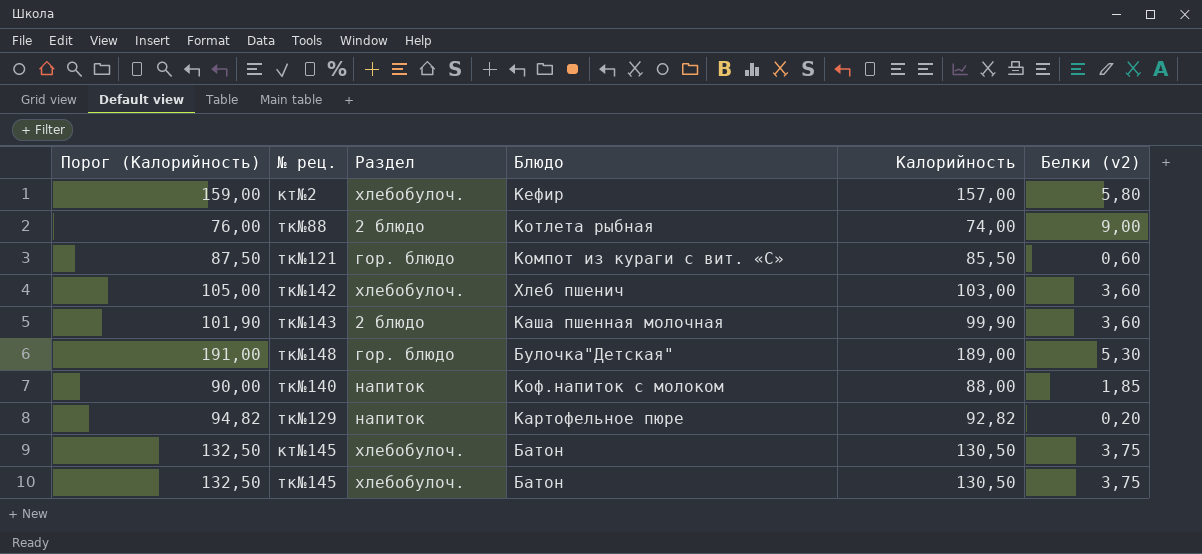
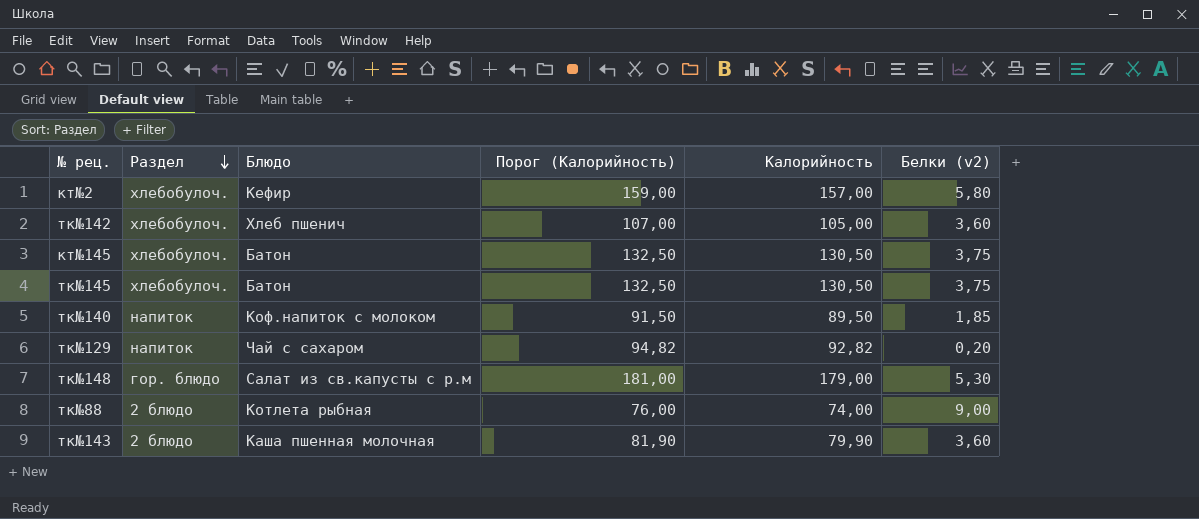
row order: none -> Раздел descending
column Порог (Калорийность) | position: 1 -> 4
row тк№121: 87,50 | гор. блюдо | Компот из кураги с вит. «С» | 85,50 | 0,60 -> none
тк№142 | Порог (Калорийность): 105,00 -> 107,00
тк№142 | Калорийность: 103,00 -> 105,00
тк№140 | Порог (Калорийность): 90,00 -> 91,50
тк№140 | Калорийность: 88,00 -> 89,50
тк№129 | Блюдо: Картофельное пюре -> Чай с сахаром
тк№148 | Блюдо: Булочка"Детская" -> Салат из св.капусты с р.м
тк№148 | Порог (Калорийность): 191,00 -> 181,00
тк№148 | Калорийность: 189,00 -> 179,00
тк№143 | Порог (Калорийность): 101,90 -> 81,90
тк№143 | Калорийность: 99,90 -> 79,90

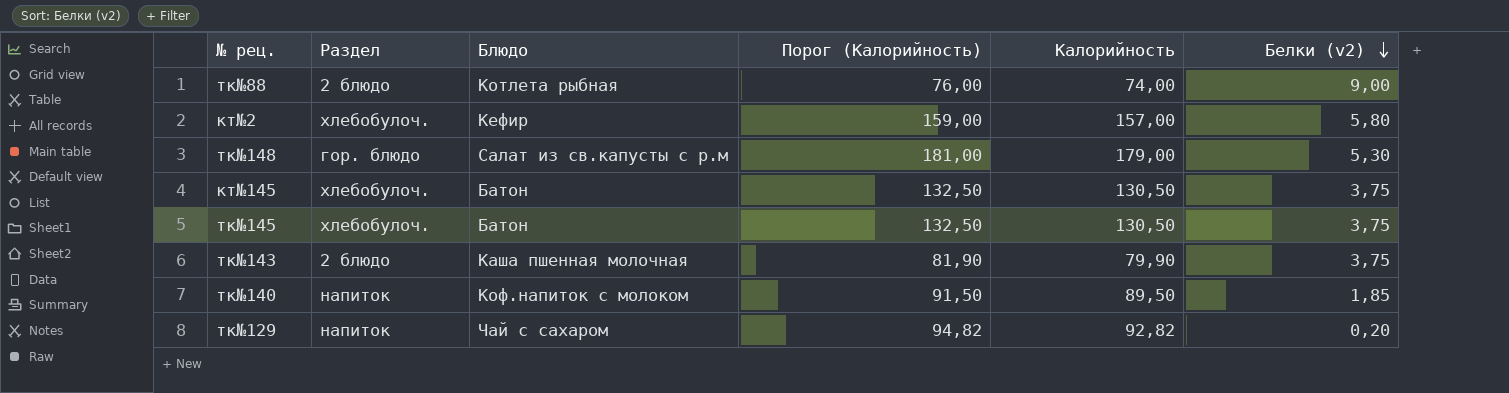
row order: Раздел descending -> Белки (v2) descending
row тк№142: хлебобулоч. | Хлеб пшенич | 107,00 | 105,00 | 3,60 -> none
тк№143 | Белки (v2): 3,60 -> 3,75

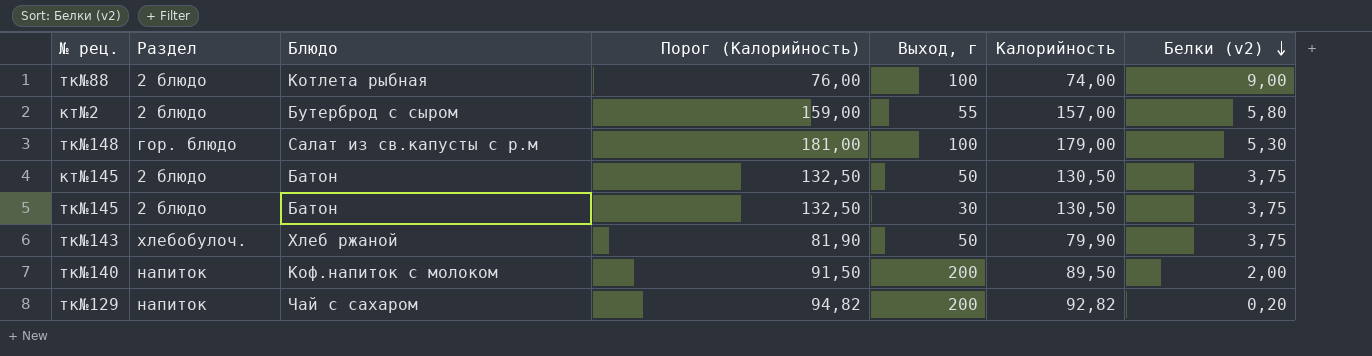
column Выход, г | position: none -> 5
кт№2 | Раздел: хлебобулоч. -> 2 блюдо
кт№2 | Блюдо: Кефир -> Бутерброд с сыром
кт№145 | Раздел: хлебобулоч. -> 2 блюдо
тк№145 | Раздел: хлебобулоч. -> 2 блюдо
тк№143 | Раздел: 2 блюдо -> хлебобулоч.
тк№143 | Блюдо: Каша пшенная молочная -> Хлеб ржаной
тк№140 | Белки (v2): 1,85 -> 2,00

